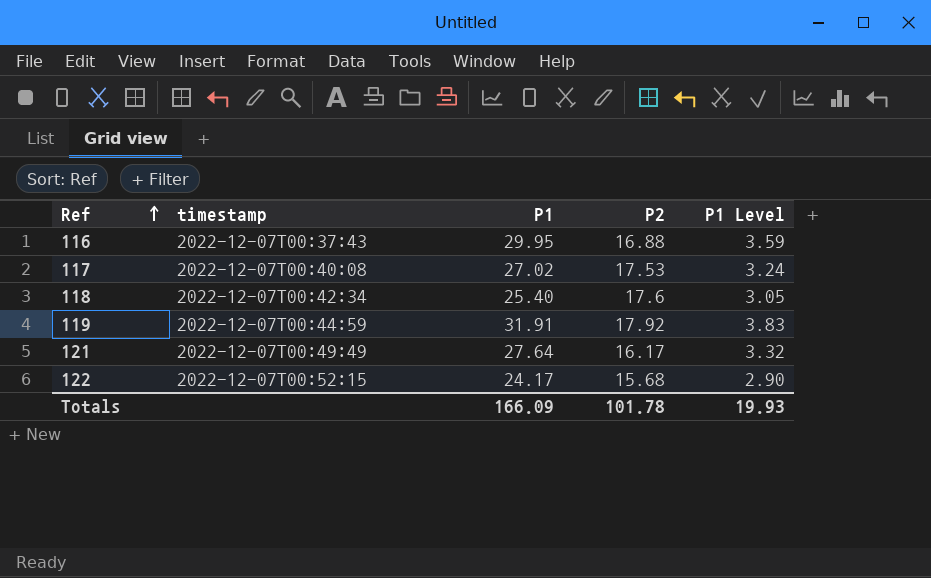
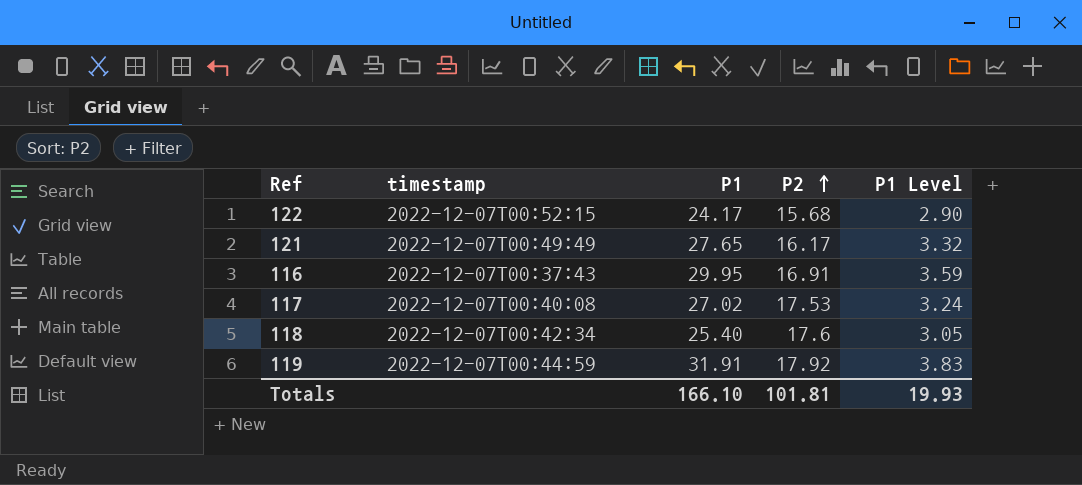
row order: Ref ascending -> P2 ascending
121 | P1: 27.64 -> 27.65
116 | P2: 16.88 -> 16.91
Totals | P1: 166.09 -> 166.10
Totals | P2: 101.78 -> 101.81

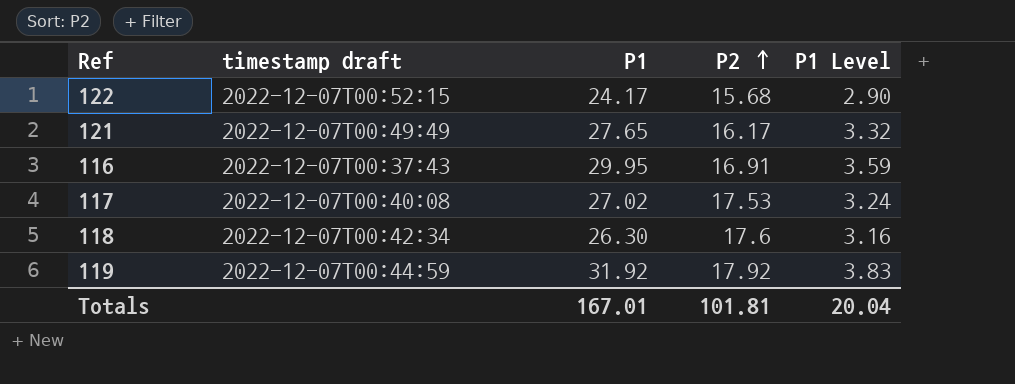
column name: timestamp -> timestamp draft
118 | P1: 25.40 -> 26.30
118 | P1 Level: 3.05 -> 3.16
119 | P1: 31.91 -> 31.92
Totals | P1: 166.10 -> 167.01
Totals | P1 Level: 19.93 -> 20.04

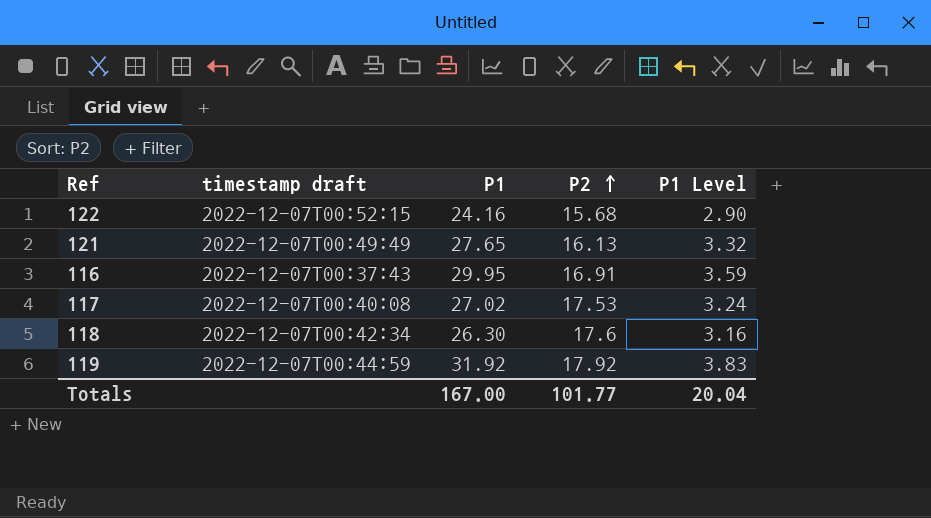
122 | P1: 24.17 -> 24.16
121 | P2: 16.17 -> 16.13
Totals | P1: 167.01 -> 167.00
Totals | P2: 101.81 -> 101.77

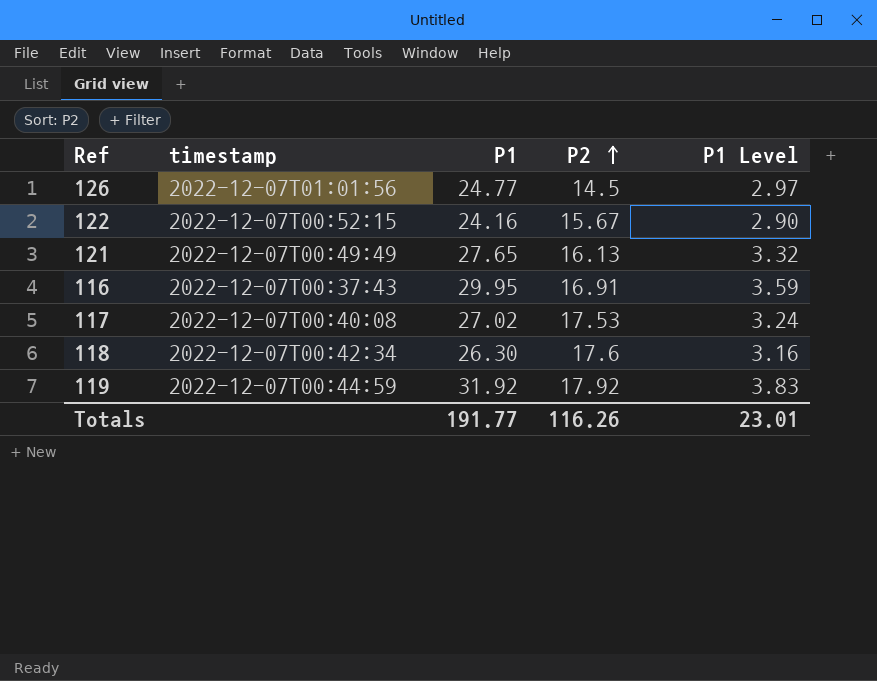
column name: timestamp draft -> timestamp
row 126: none -> 2022-12-07T01:01:56 | 24.77 | 14.5 | 2.97
122 | P2: 15.68 -> 15.67
Totals | P1: 167.00 -> 191.77
Totals | P2: 101.77 -> 116.26
Totals | P1 Level: 20.04 -> 23.01

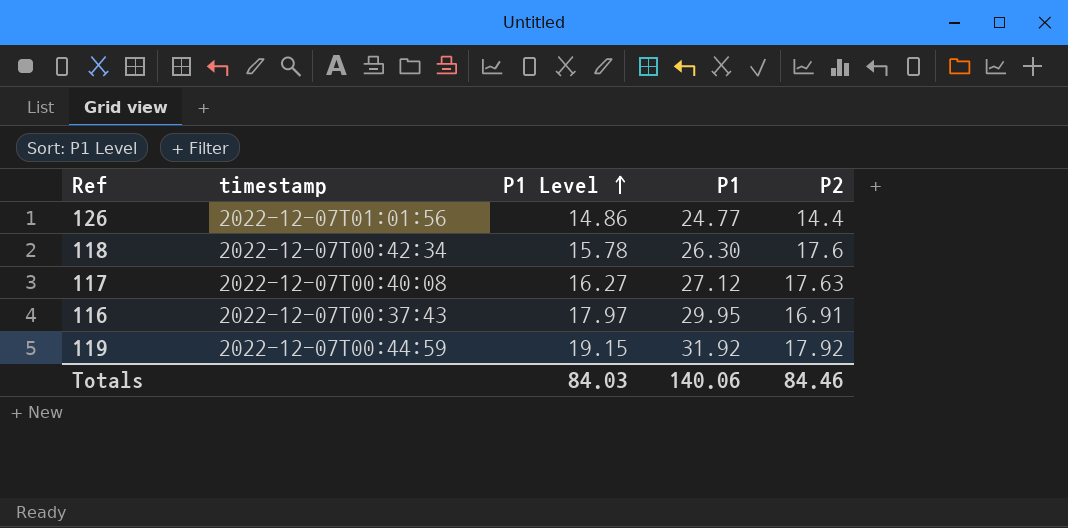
row order: P2 ascending -> P1 Level ascending
column P1 Level | formula: [P1] * 0.12 -> [P1] * 0.6
column P1 Level | position: 5 -> 3
row 122: 2022-12-07T00:52:15 | 24.16 | 15.67 | 2.90 -> none
row 121: 2022-12-07T00:49:49 | 27.65 | 16.13 | 3.32 -> none
126 | P2: 14.5 -> 14.4
117 | P1: 27.02 -> 27.12
117 | P2: 17.53 -> 17.63
Totals | P1 Level: 23.01 -> 84.03
Totals | P1: 191.77 -> 140.06
Totals | P2: 116.26 -> 84.46

